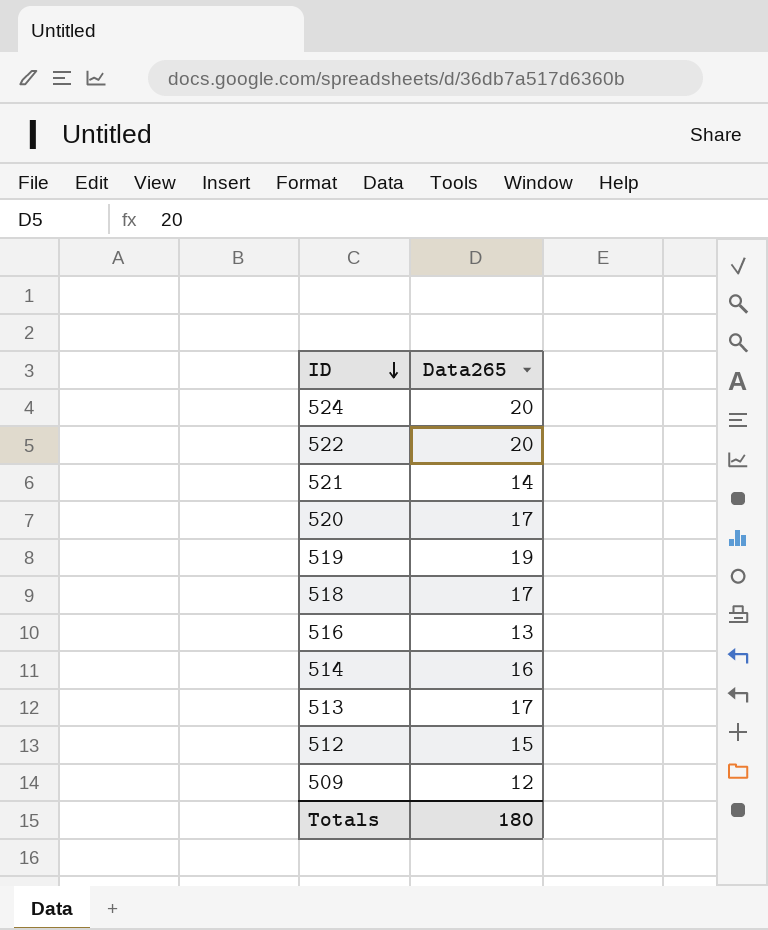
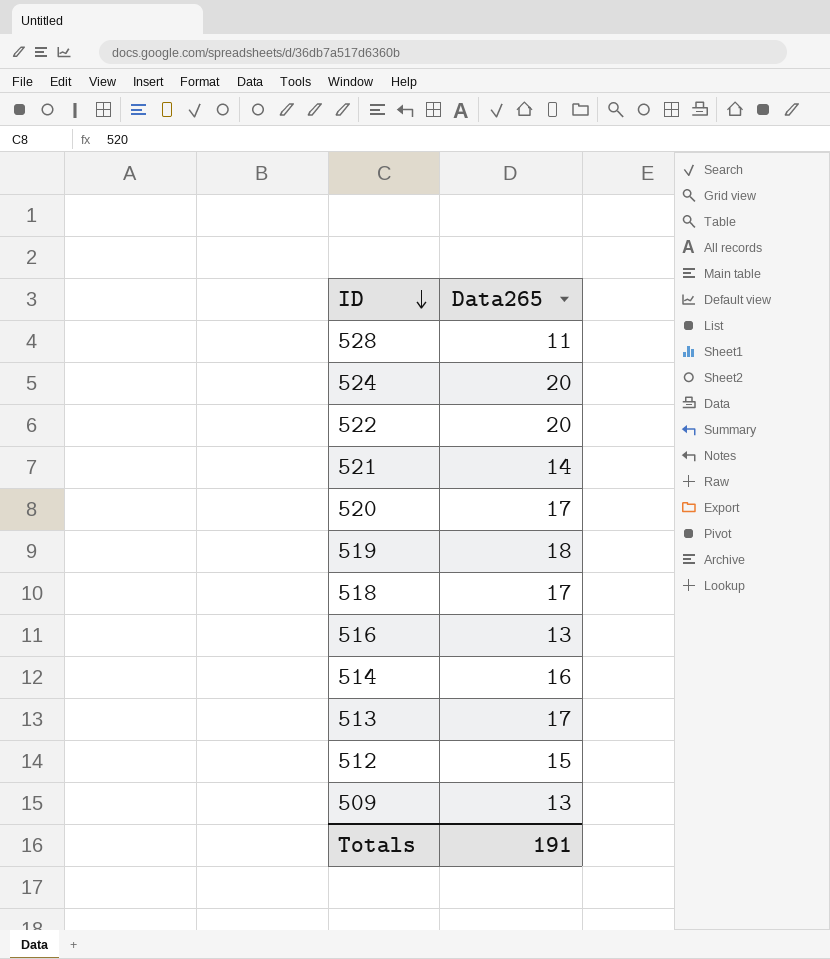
row 528: none -> 11
519 | Data265: 19 -> 18
509 | Data265: 12 -> 13
Totals | Data265: 180 -> 191

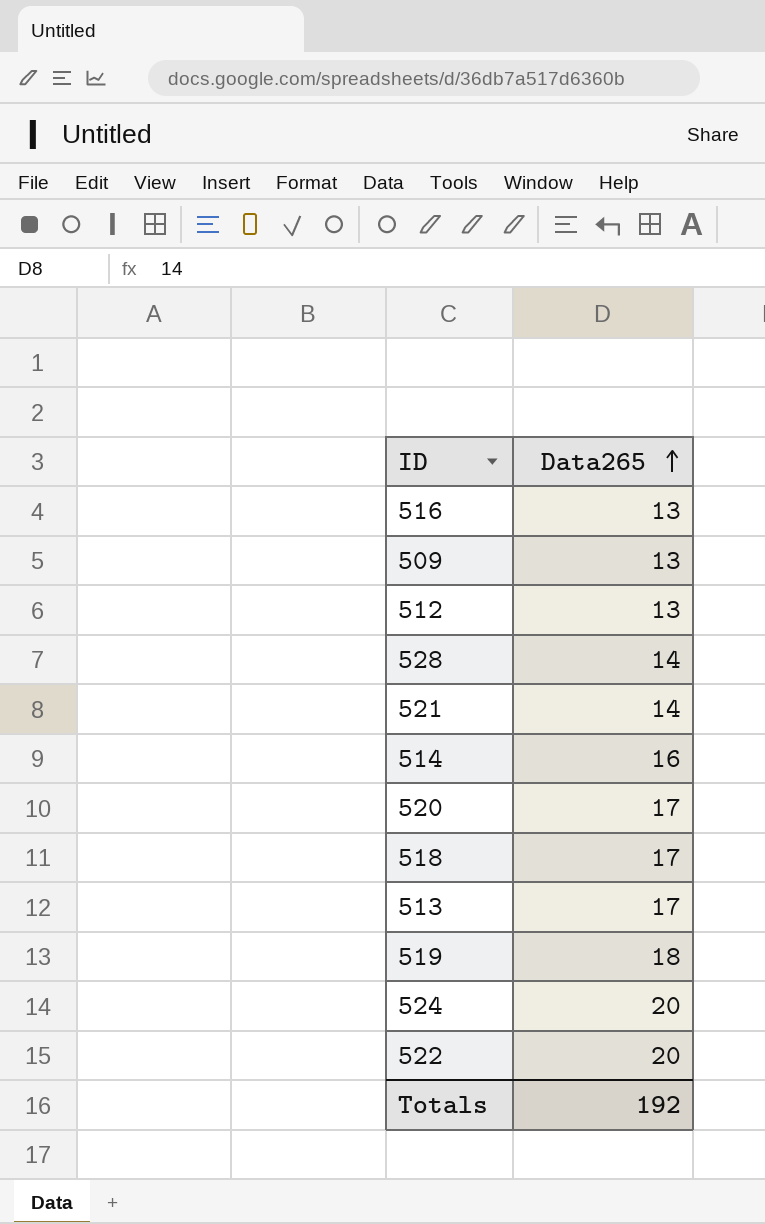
row order: ID descending -> Data265 ascending
512 | Data265: 15 -> 13
528 | Data265: 11 -> 14
Totals | Data265: 191 -> 192

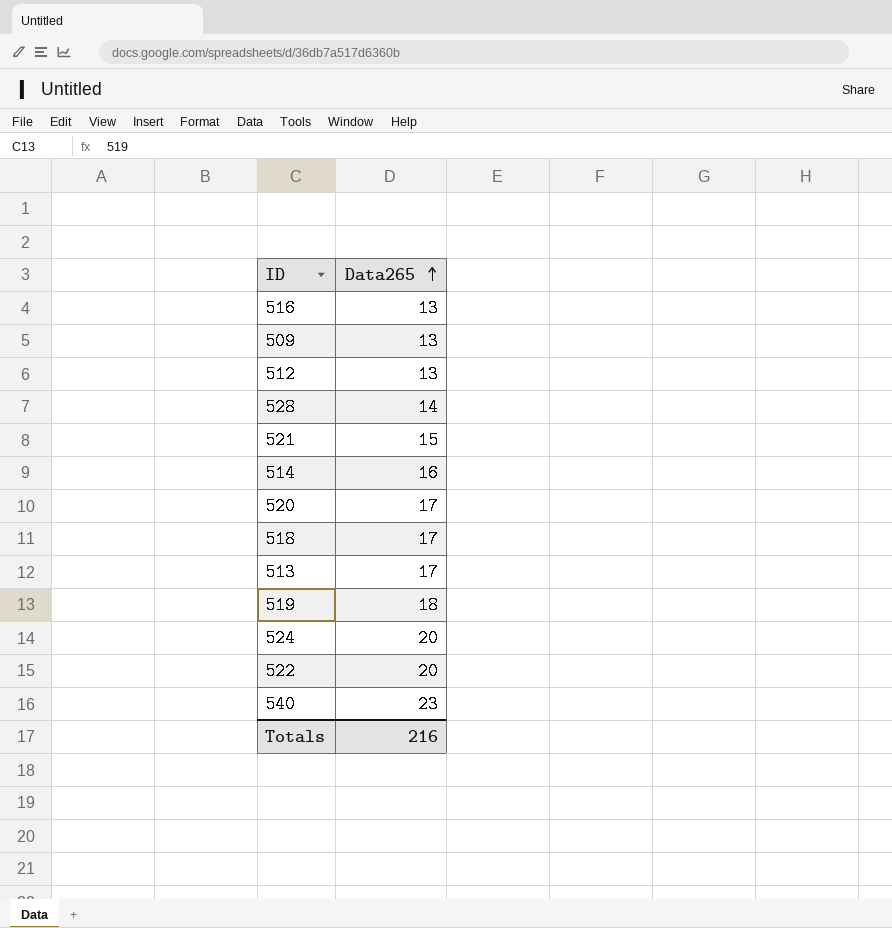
521 | Data265: 14 -> 15
row 540: none -> 23
Totals | Data265: 192 -> 216

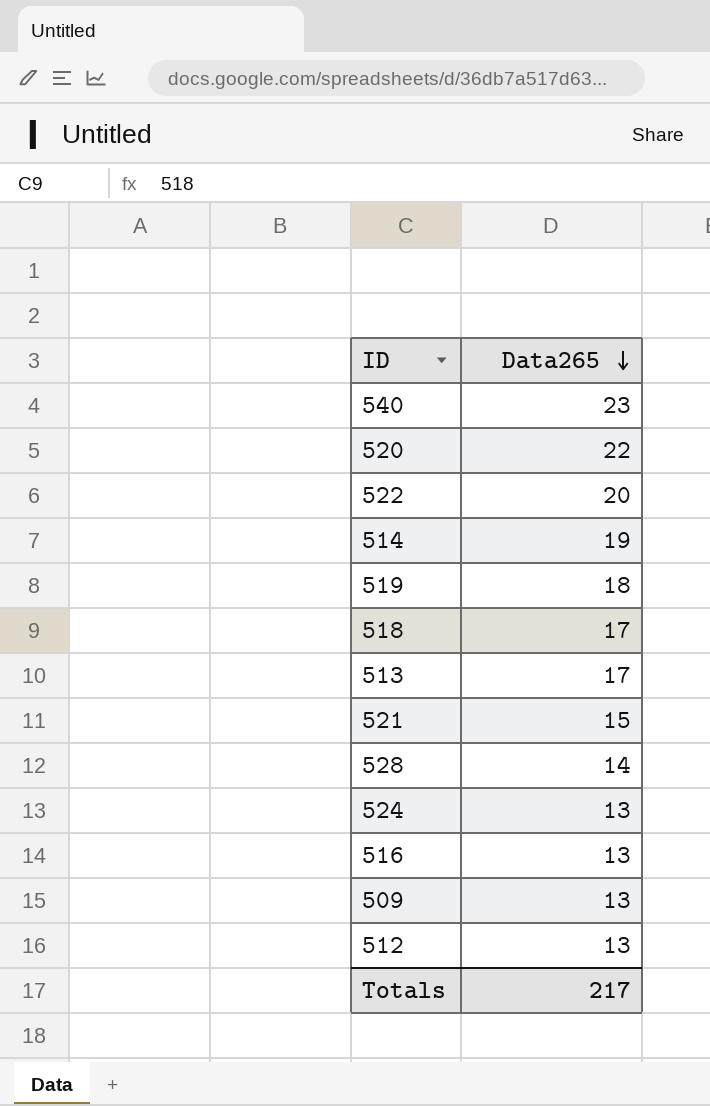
row order: Data265 ascending -> Data265 descending
520 | Data265: 17 -> 22
514 | Data265: 16 -> 19
524 | Data265: 20 -> 13
Totals | Data265: 216 -> 217

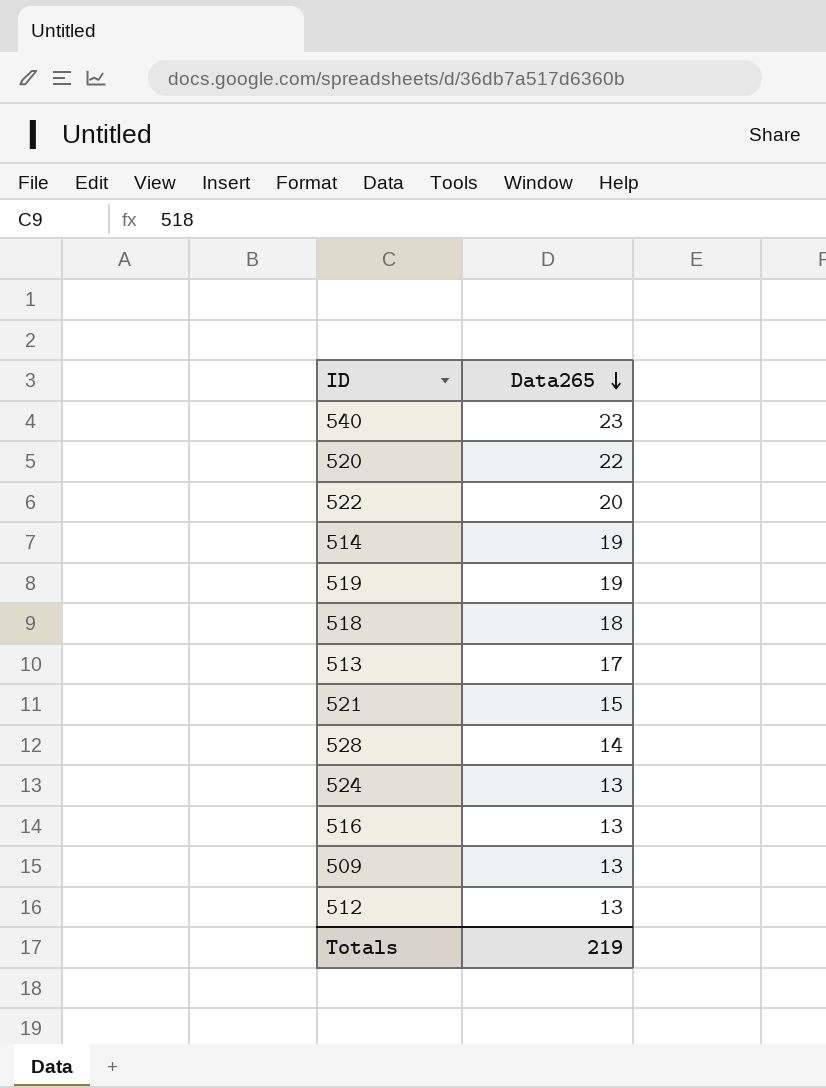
519 | Data265: 18 -> 19
518 | Data265: 17 -> 18
Totals | Data265: 217 -> 219

